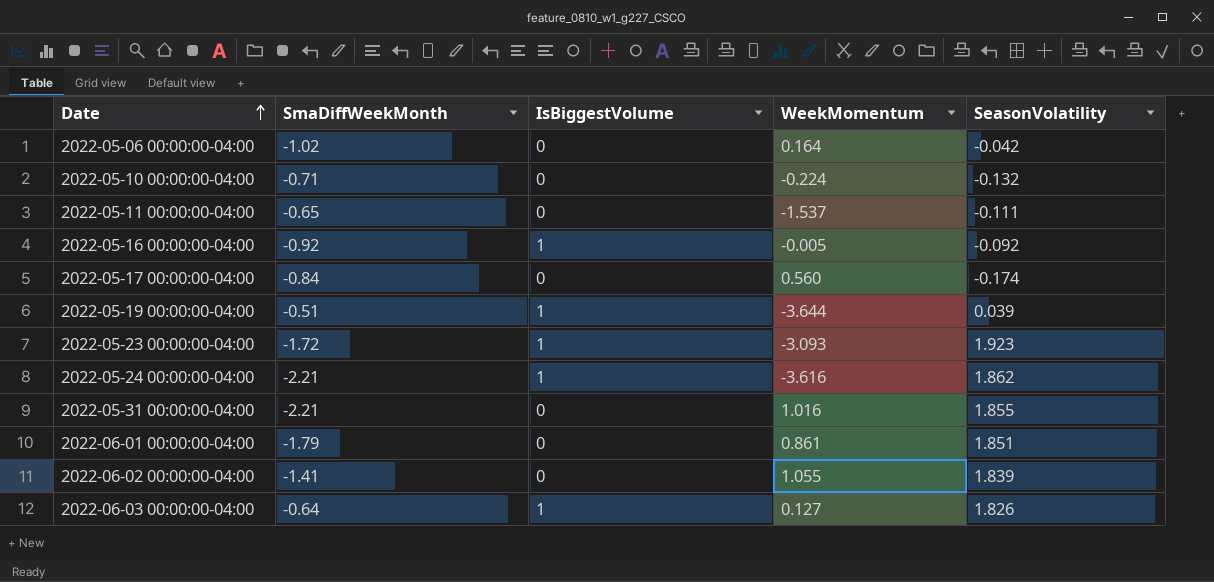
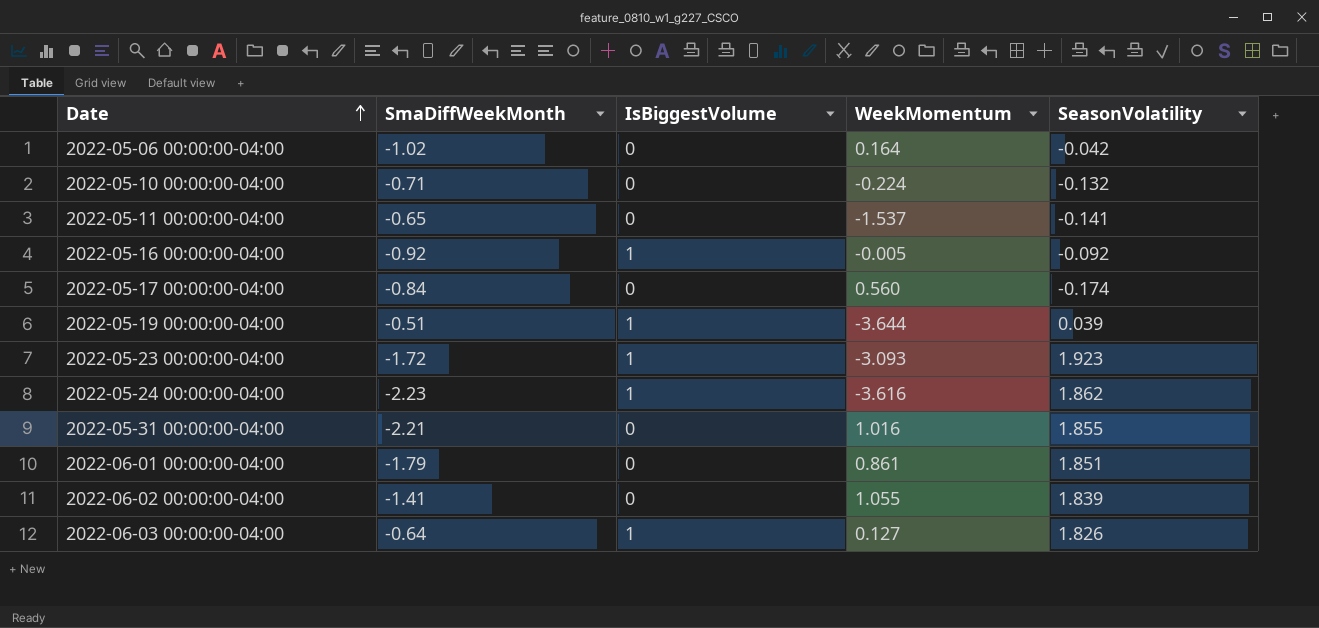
2022-05-11 00:00:00-04:00 | SeasonVolatility: -0.111 -> -0.141
2022-05-24 00:00:00-04:00 | SmaDiffWeekMonth: -2.21 -> -2.23

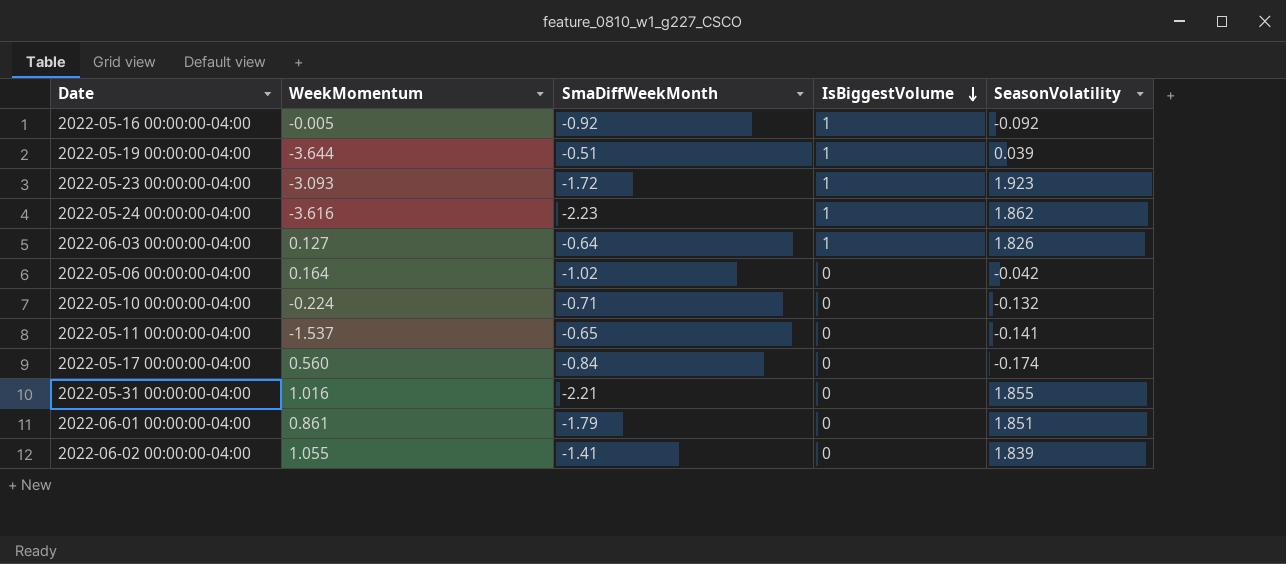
row order: Date ascending -> IsBiggestVolume descending
column WeekMomentum | position: 4 -> 2

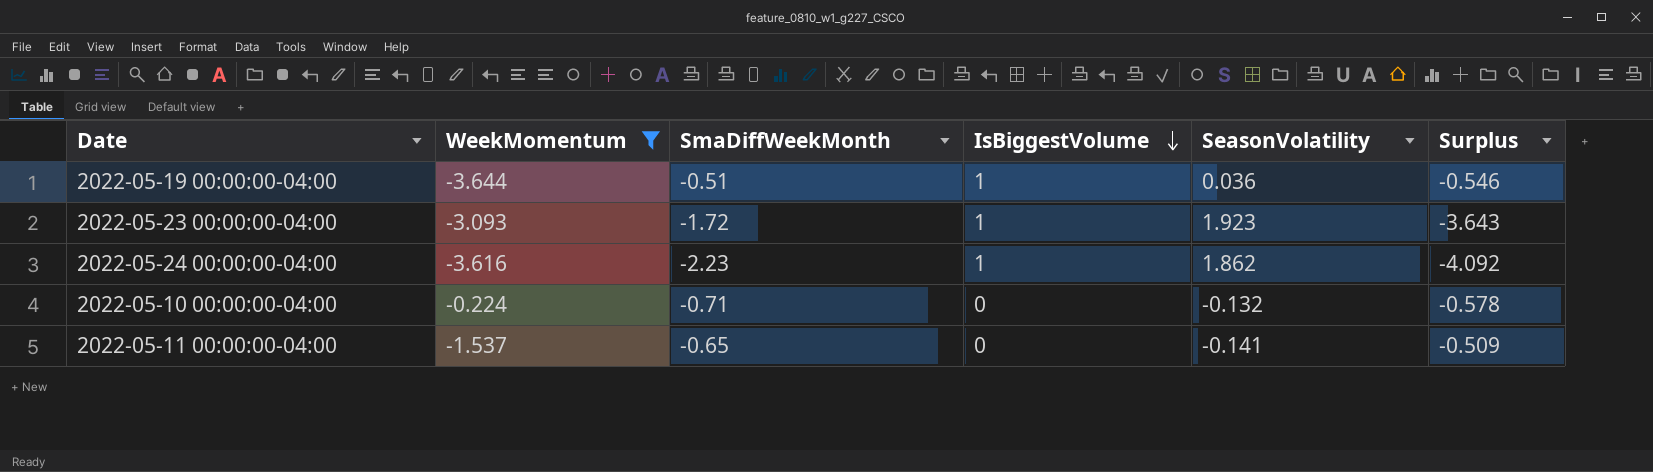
filter: none -> WeekMomentum <= -0.224
column Surplus | formula: none -> [SmaDiffWeekMonth] - [SeasonVolatility]
2022-05-19 00:00:00-04:00 | SeasonVolatility: 0.039 -> 0.036

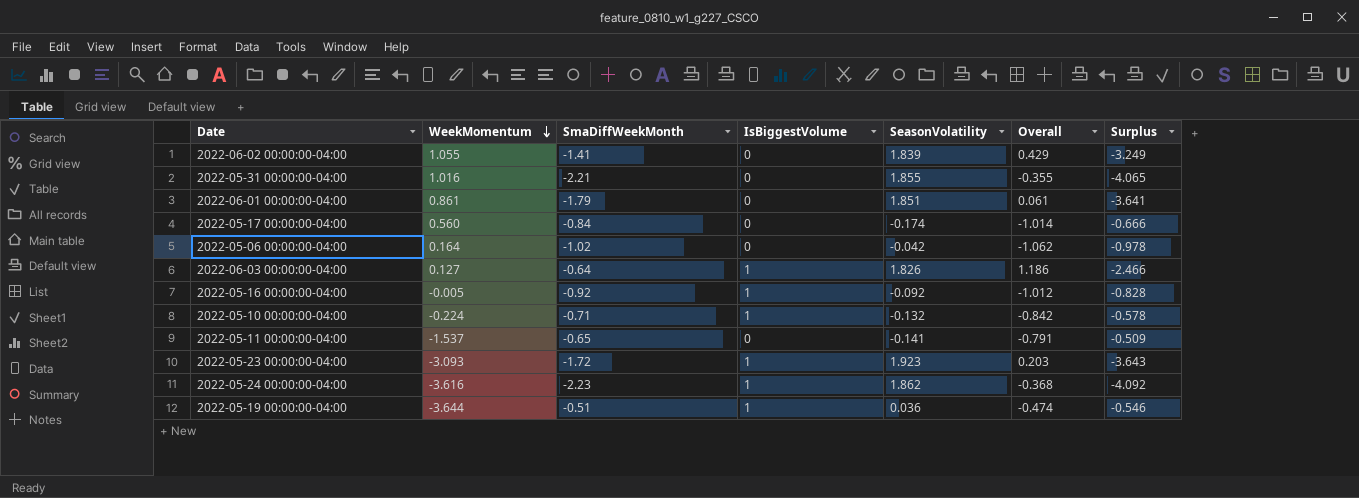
filter: WeekMomentum <= -0.224 -> none
row order: IsBiggestVolume descending -> WeekMomentum descending
column Overall | formula: none -> [SmaDiffWeekMonth] + [SeasonVolatility]
2022-05-10 00:00:00-04:00 | IsBiggestVolume: 0 -> 1

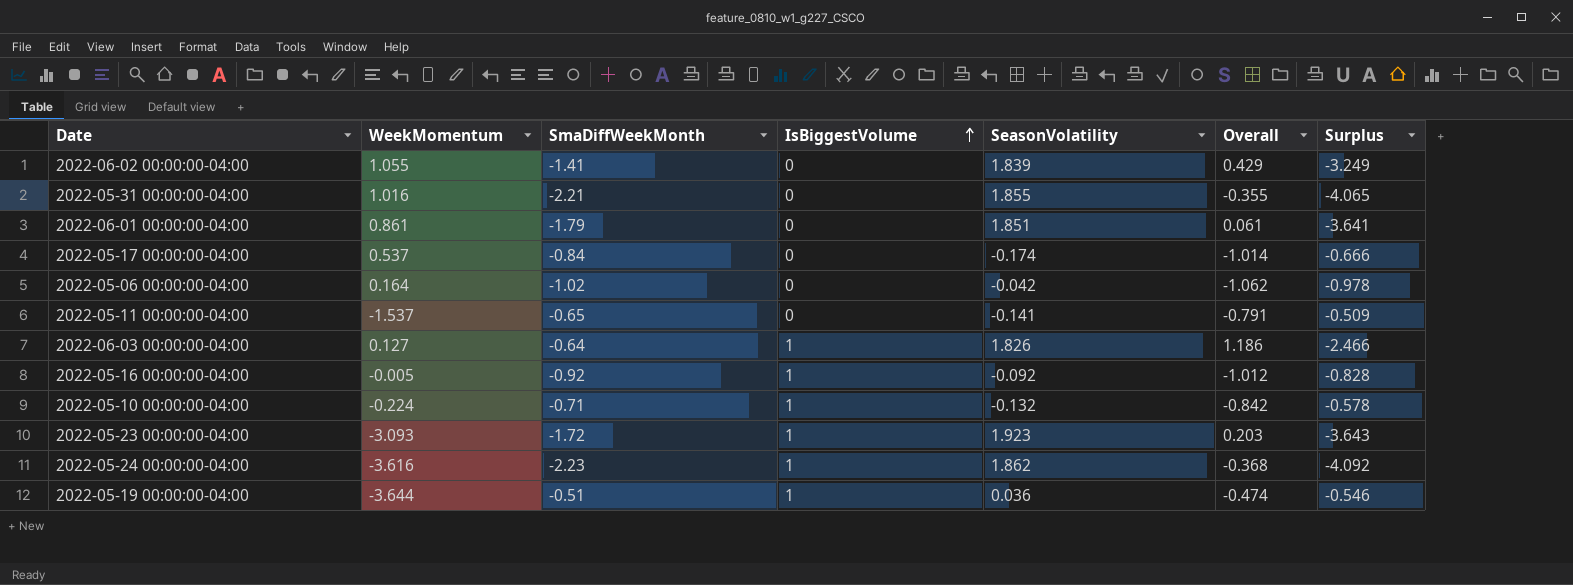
row order: WeekMomentum descending -> IsBiggestVolume ascending
2022-05-17 00:00:00-04:00 | WeekMomentum: 0.560 -> 0.537

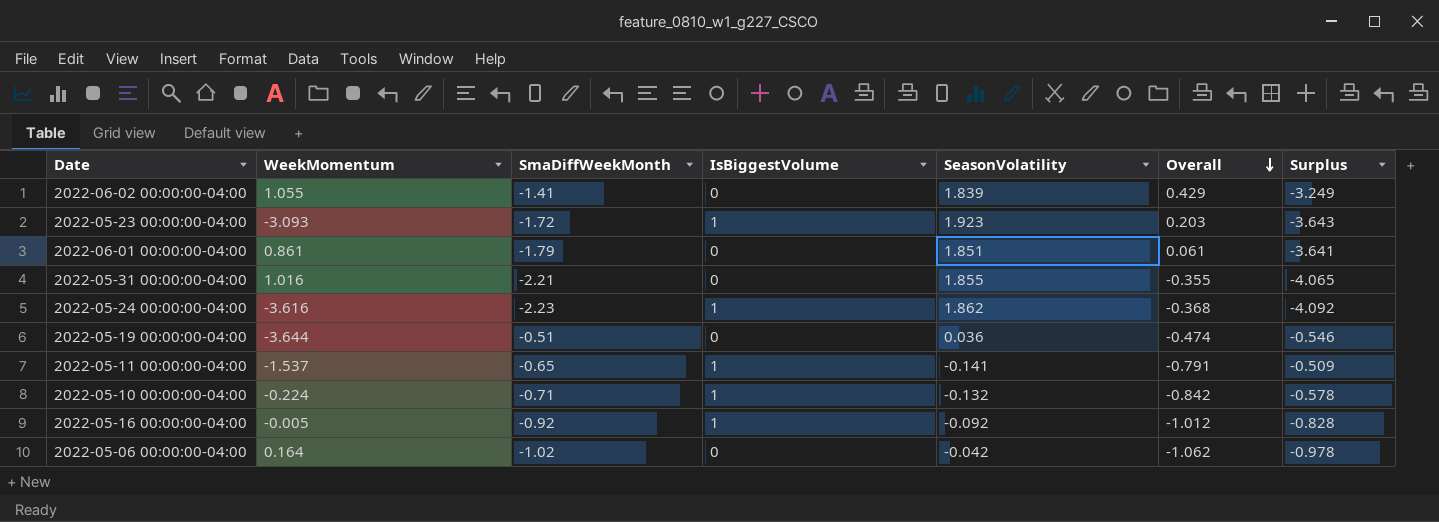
row order: IsBiggestVolume ascending -> Overall descending
row 2022-05-17 00:00:00-04:00: 0.537 | -0.84 | 0 | -0.174 | -1.014 | -0.666 -> none
row 2022-06-03 00:00:00-04:00: 0.127 | -0.64 | 1 | 1.826 | 1.186 | -2.466 -> none
2022-05-19 00:00:00-04:00 | IsBiggestVolume: 1 -> 0
2022-05-11 00:00:00-04:00 | IsBiggestVolume: 0 -> 1

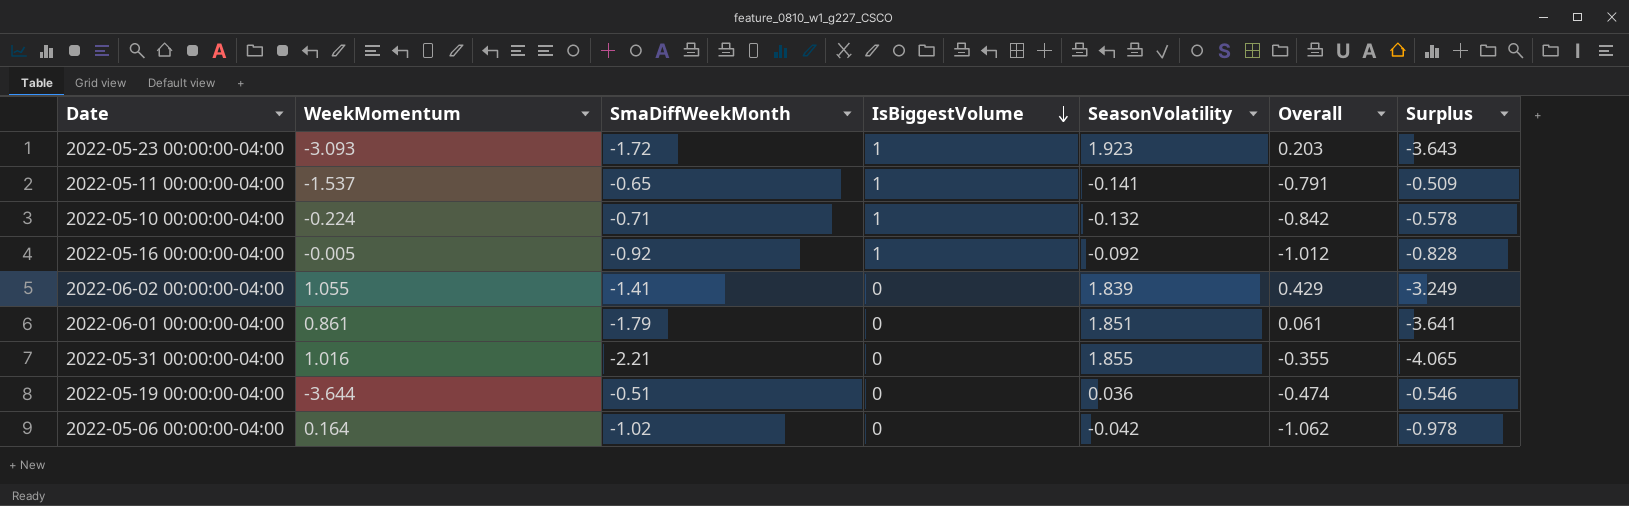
row order: Overall descending -> IsBiggestVolume descending
row 2022-05-24 00:00:00-04:00: -3.616 | -2.23 | 1 | 1.862 | -0.368 | -4.092 -> none

